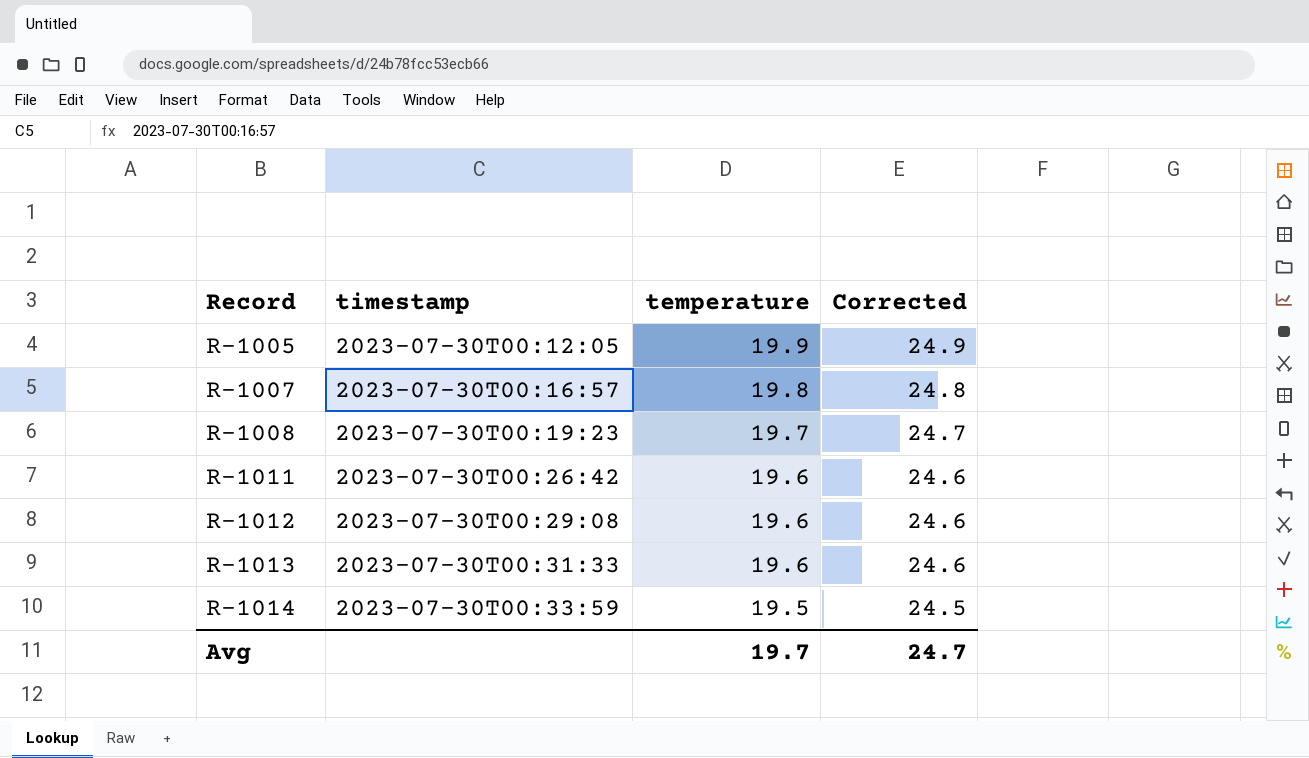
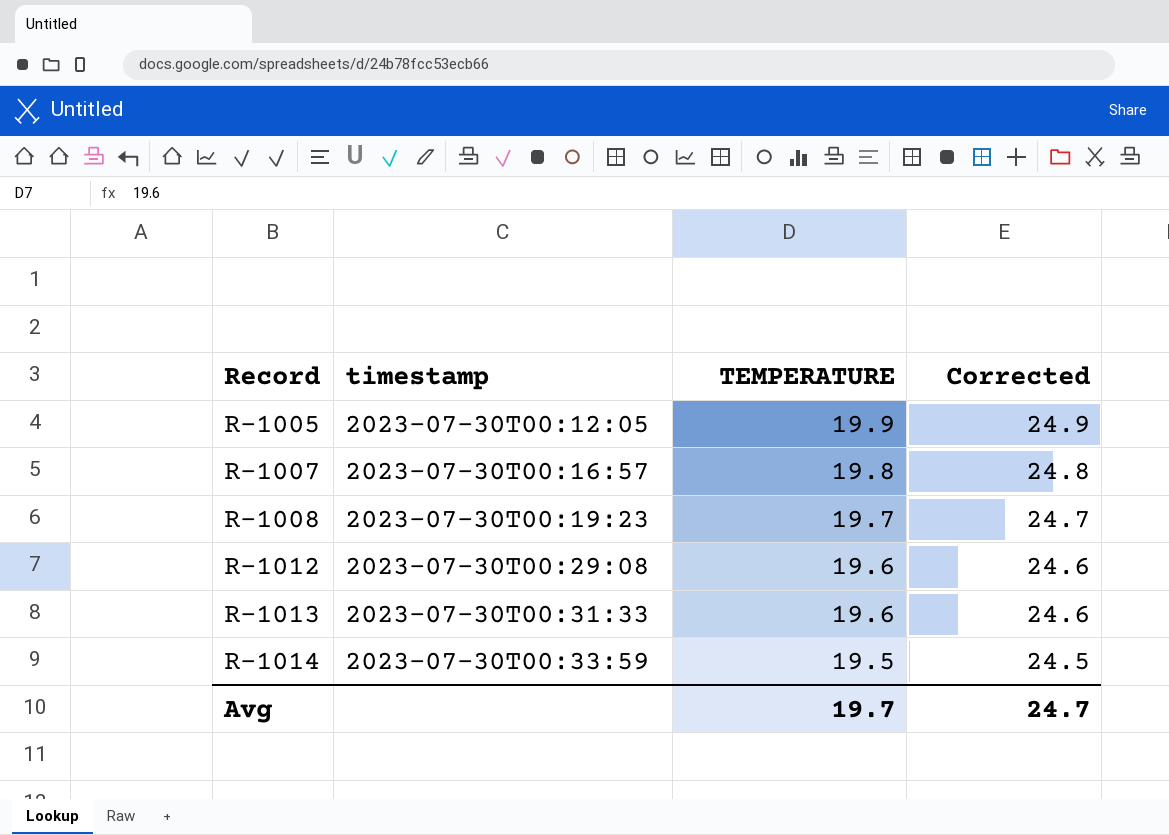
column name: temperature -> TEMPERATURE
row R-1011: 2023-07-30T00:26:42 | 19.6 | 24.6 -> none

